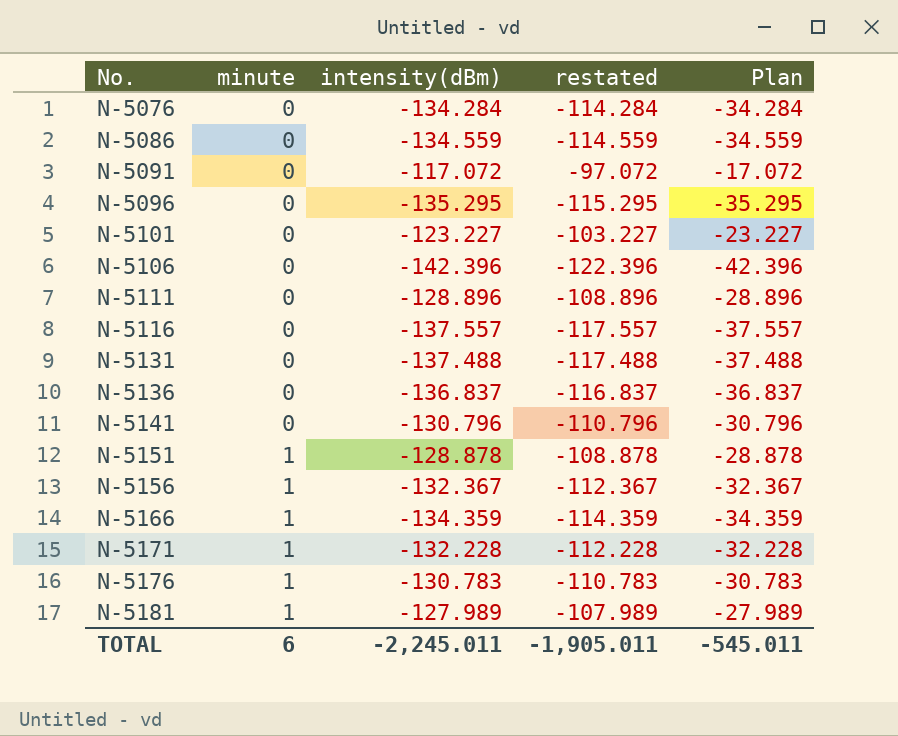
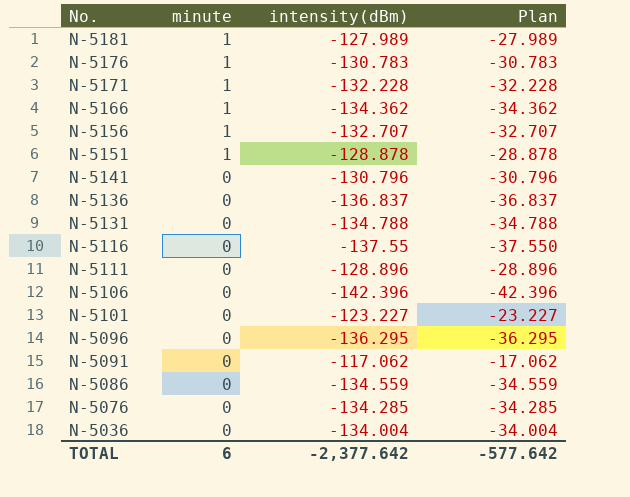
row order: No. ascending -> No. descending
column restated | formula: [intensity(dBm)] + 20 -> none
N-5166 | intensity(dBm): -134.359 -> -134.362
N-5166 | Plan: -34.359 -> -34.362
N-5156 | intensity(dBm): -132.367 -> -132.707
N-5156 | Plan: -32.367 -> -32.707
N-5131 | intensity(dBm): -137.488 -> -134.788
N-5131 | Plan: -37.488 -> -34.788
N-5116 | intensity(dBm): -137.557 -> -137.55
N-5116 | Plan: -37.557 -> -37.550
N-5096 | intensity(dBm): -135.295 -> -136.295
N-5096 | Plan: -35.295 -> -36.295
N-5091 | intensity(dBm): -117.072 -> -117.062
N-5091 | Plan: -17.072 -> -17.062
N-5076 | intensity(dBm): -134.284 -> -134.285
N-5076 | Plan: -34.284 -> -34.285
row N-5036: none -> 0 | -134.004 | -34.004
TOTAL | intensity(dBm): -2,245.011 -> -2,377.642
TOTAL | Plan: -545.011 -> -577.642

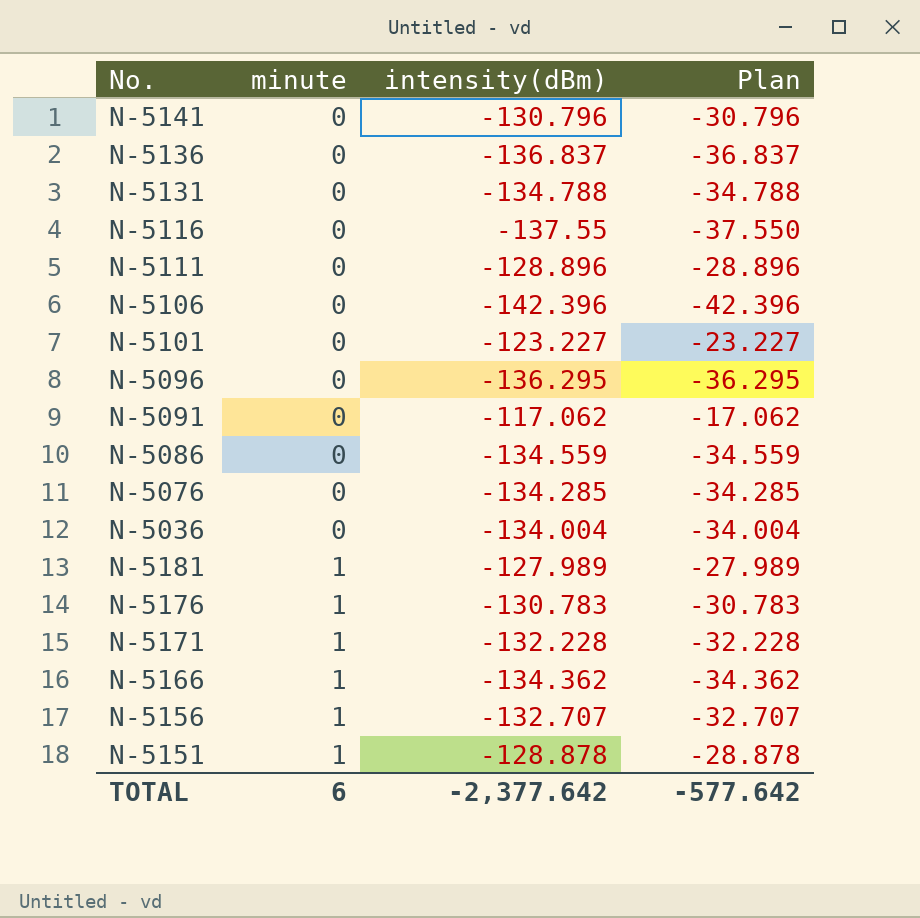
row order: No. descending -> minute ascending

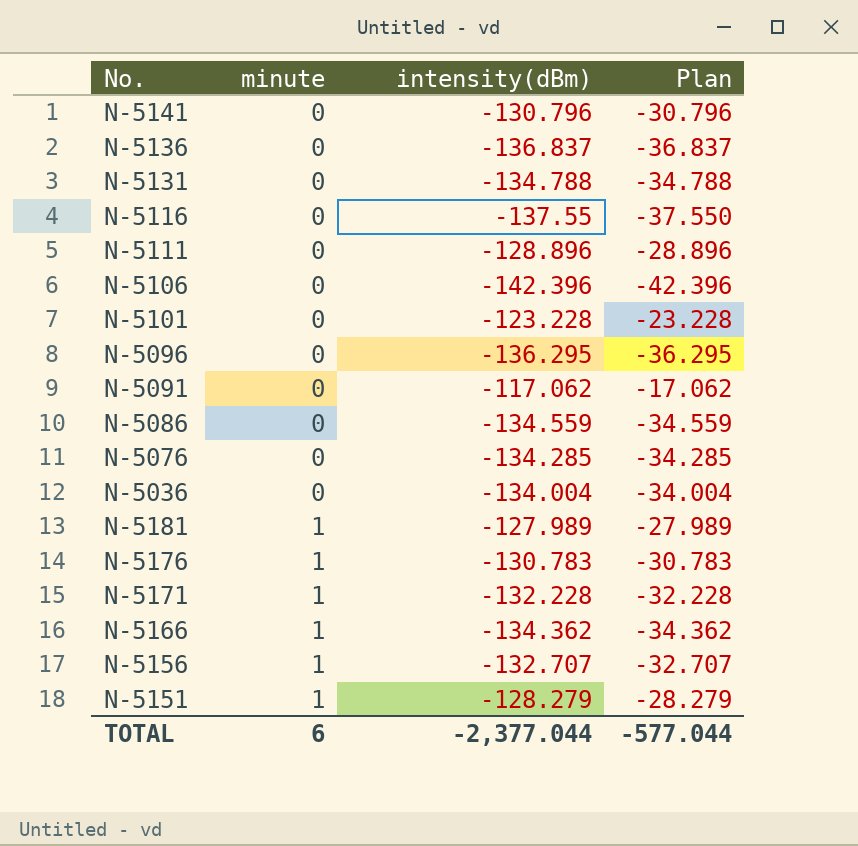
N-5101 | intensity(dBm): -123.227 -> -123.228
N-5101 | Plan: -23.227 -> -23.228
N-5151 | intensity(dBm): -128.878 -> -128.279
N-5151 | Plan: -28.878 -> -28.279
TOTAL | intensity(dBm): -2,377.642 -> -2,377.044
TOTAL | Plan: -577.642 -> -577.044

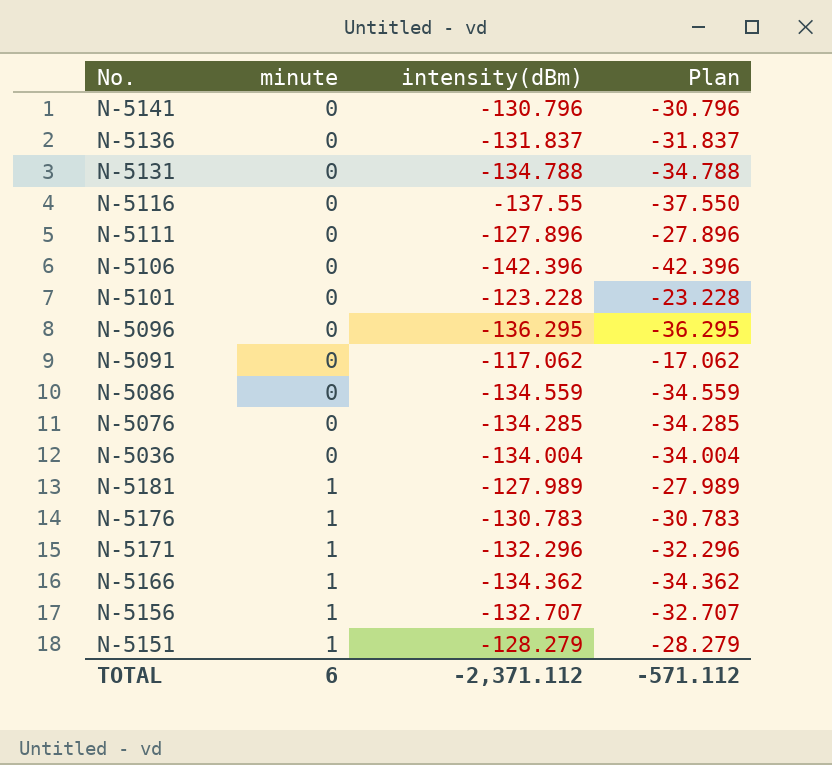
N-5136 | intensity(dBm): -136.837 -> -131.837
N-5136 | Plan: -36.837 -> -31.837
N-5111 | intensity(dBm): -128.896 -> -127.896
N-5111 | Plan: -28.896 -> -27.896
N-5171 | intensity(dBm): -132.228 -> -132.296
N-5171 | Plan: -32.228 -> -32.296
TOTAL | intensity(dBm): -2,377.044 -> -2,371.112
TOTAL | Plan: -577.044 -> -571.112

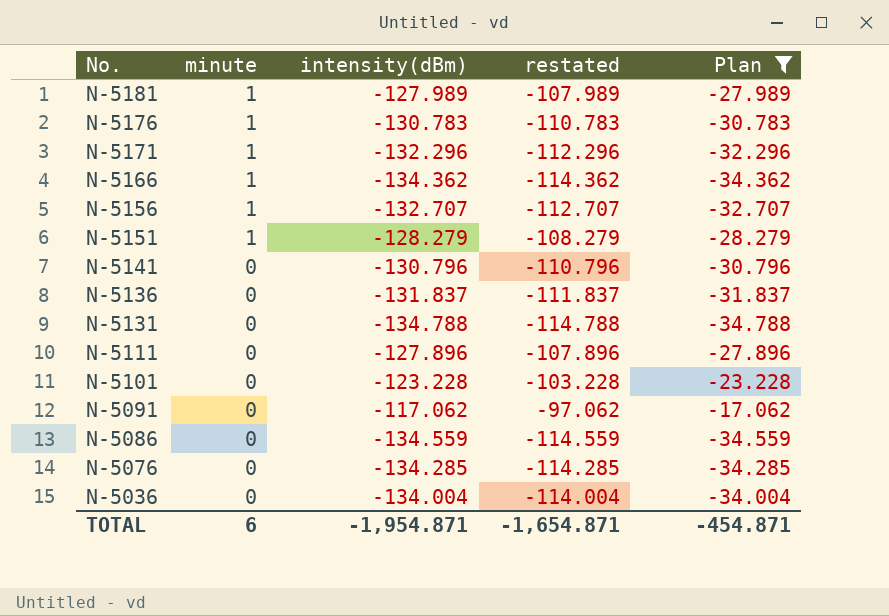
filter: none -> Plan >= -34.788
row order: minute ascending -> No. descending
column restated | formula: none -> [intensity(dBm)] + 20
TOTAL | intensity(dBm): -2,371.112 -> -1,954.871
TOTAL | Plan: -571.112 -> -454.871

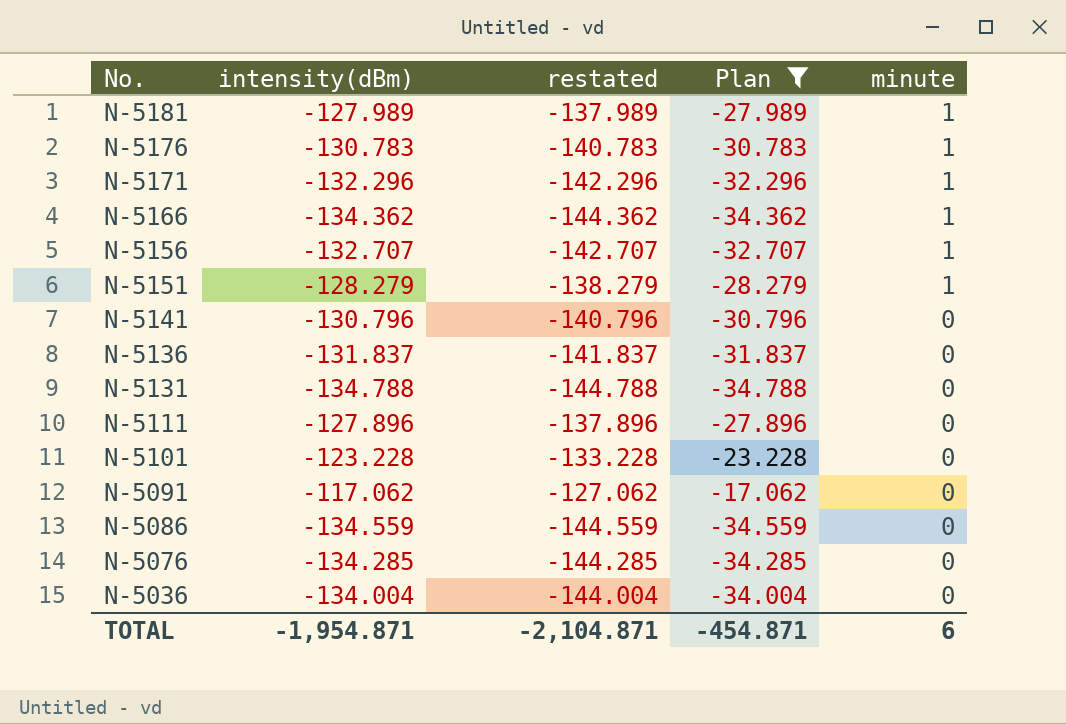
column restated | formula: [intensity(dBm)] + 20 -> [intensity(dBm)] - 10
column minute | position: 2 -> 5
TOTAL | restated: -1,654.871 -> -2,104.871

